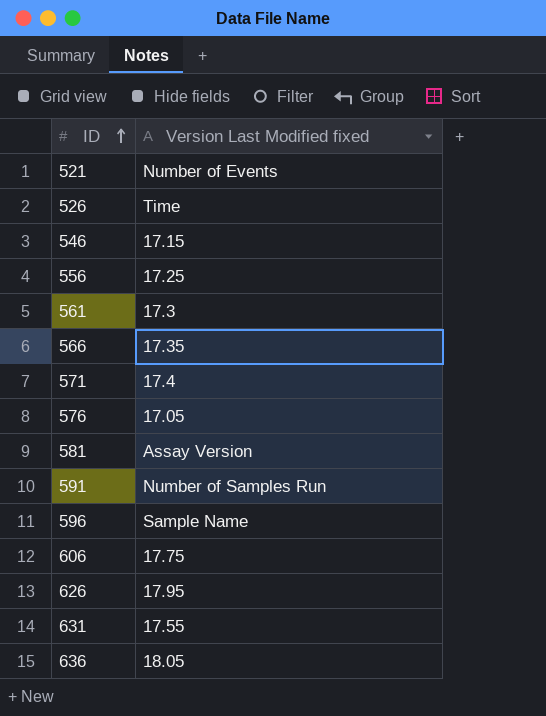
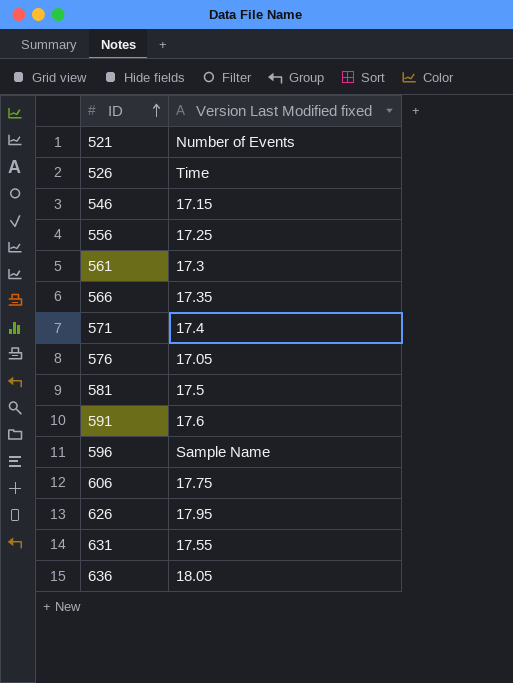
581 | Version Last Modified fixed: Assay Version -> 17.5
591 | Version Last Modified fixed: Number of Samples Run -> 17.6

